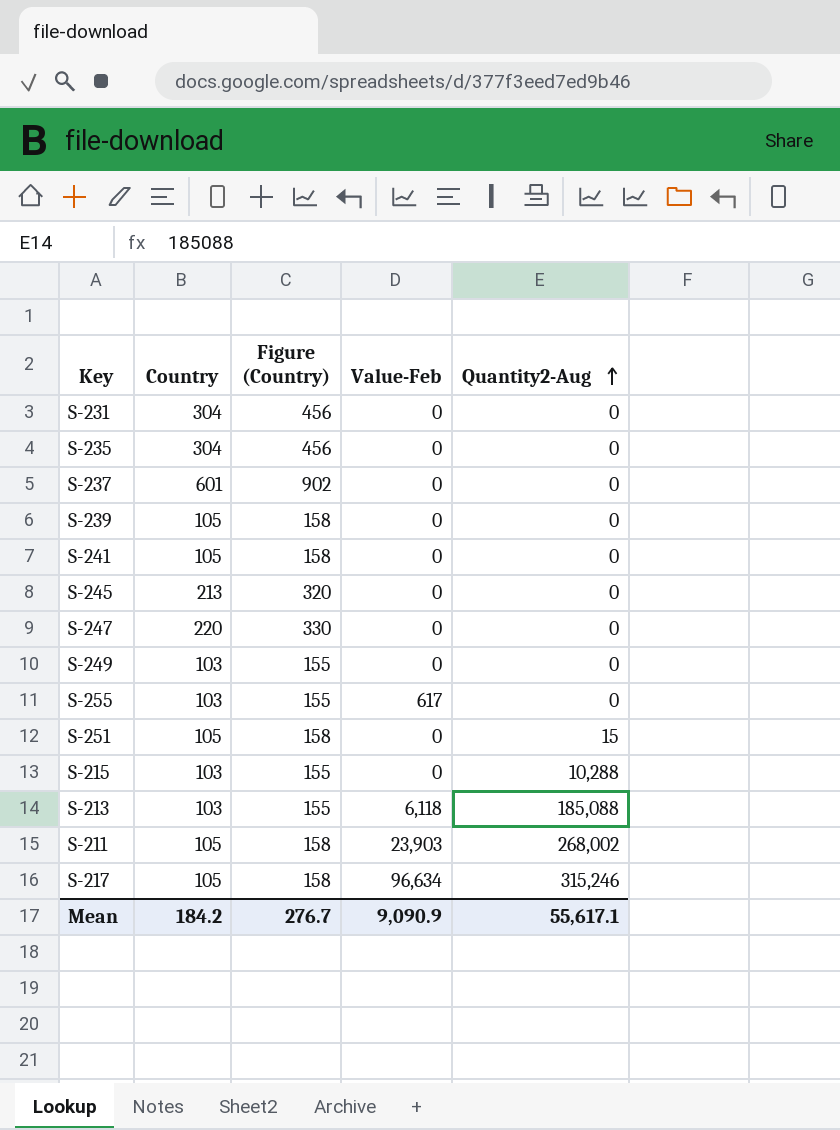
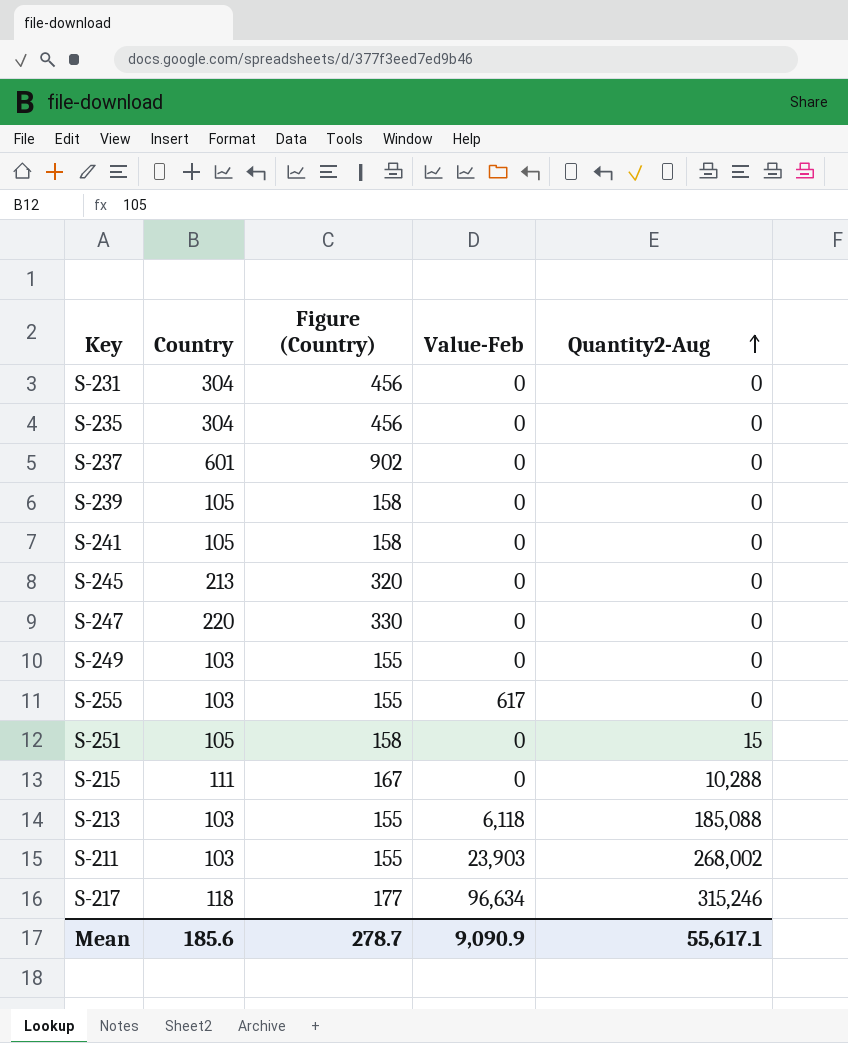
S-215 | Country: 103 -> 111
S-215 | Figure (Country): 155 -> 167
S-211 | Country: 105 -> 103
S-211 | Figure (Country): 158 -> 155
S-217 | Country: 105 -> 118
S-217 | Figure (Country): 158 -> 177
Mean | Country: 184.2 -> 185.6
Mean | Figure (Country): 276.7 -> 278.7

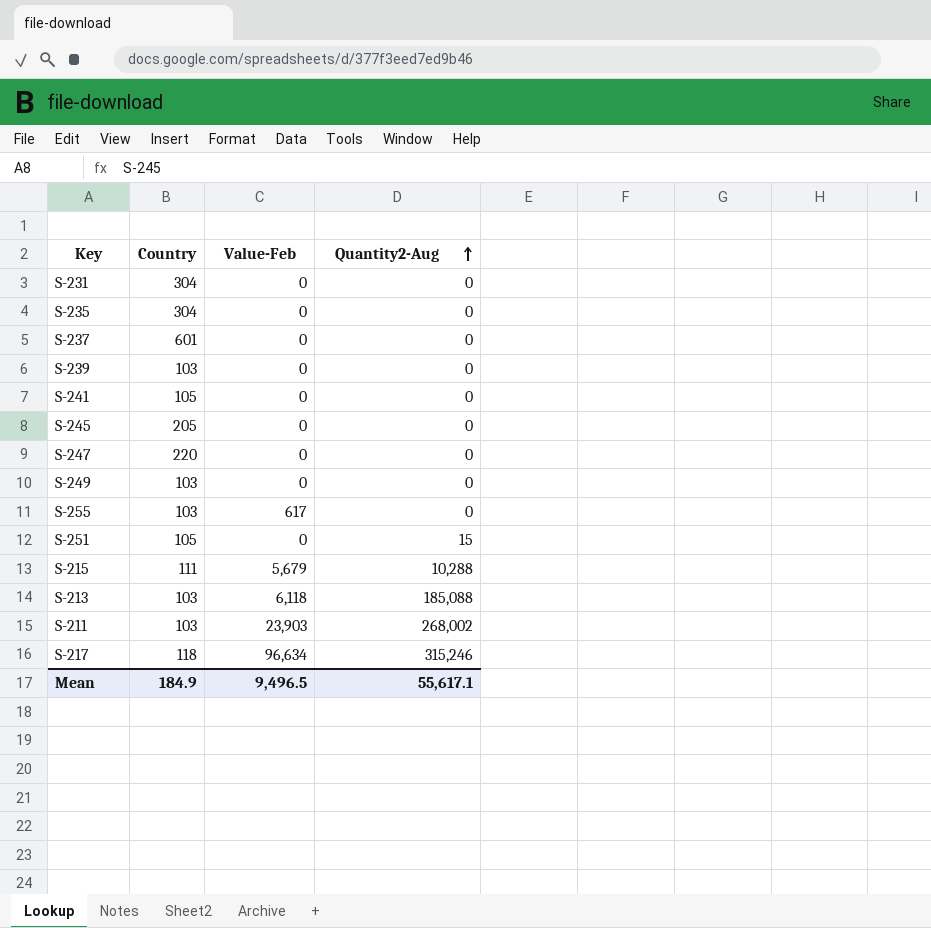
column Figure (Country) | formula: [Country] * 1.5 -> none
S-239 | Country: 105 -> 103
S-245 | Country: 213 -> 205
S-215 | Value-Feb: 0 -> 5,679
Mean | Country: 185.6 -> 184.9
Mean | Value-Feb: 9,090.9 -> 9,496.5

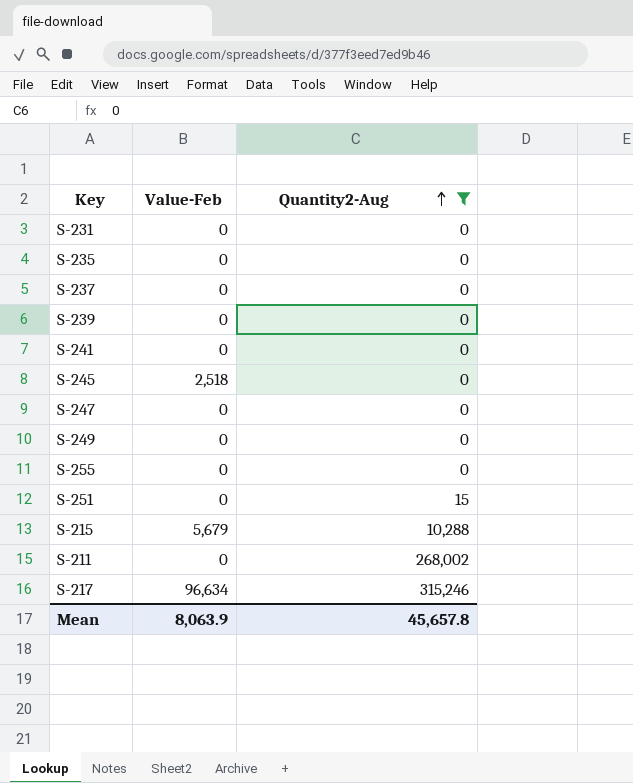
filter: none -> Quantity2-Aug != 185,088
column Country | position: 2 -> none
S-245 | Value-Feb: 0 -> 2,518
S-255 | Value-Feb: 617 -> 0
S-211 | Value-Feb: 23,903 -> 0
Mean | Value-Feb: 9,496.5 -> 8,063.9
Mean | Quantity2-Aug: 55,617.1 -> 45,657.8

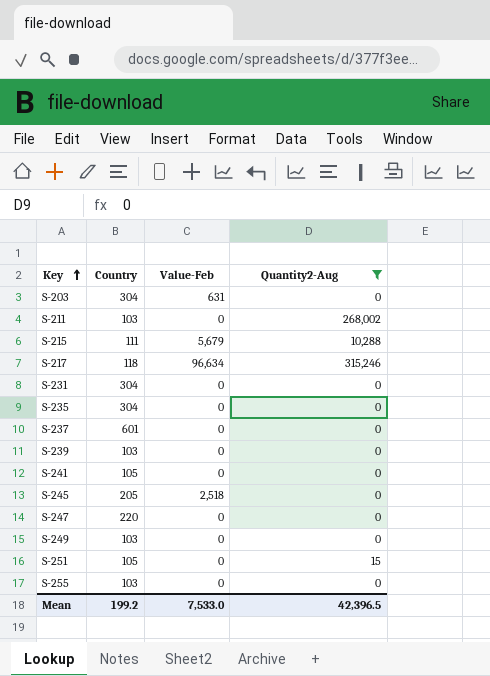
row order: Quantity2-Aug ascending -> Key ascending
column Country | position: none -> 2
row S-203: none -> 304 | 631 | 0
Mean | Value-Feb: 8,063.9 -> 7,533.0
Mean | Quantity2-Aug: 45,657.8 -> 42,396.5

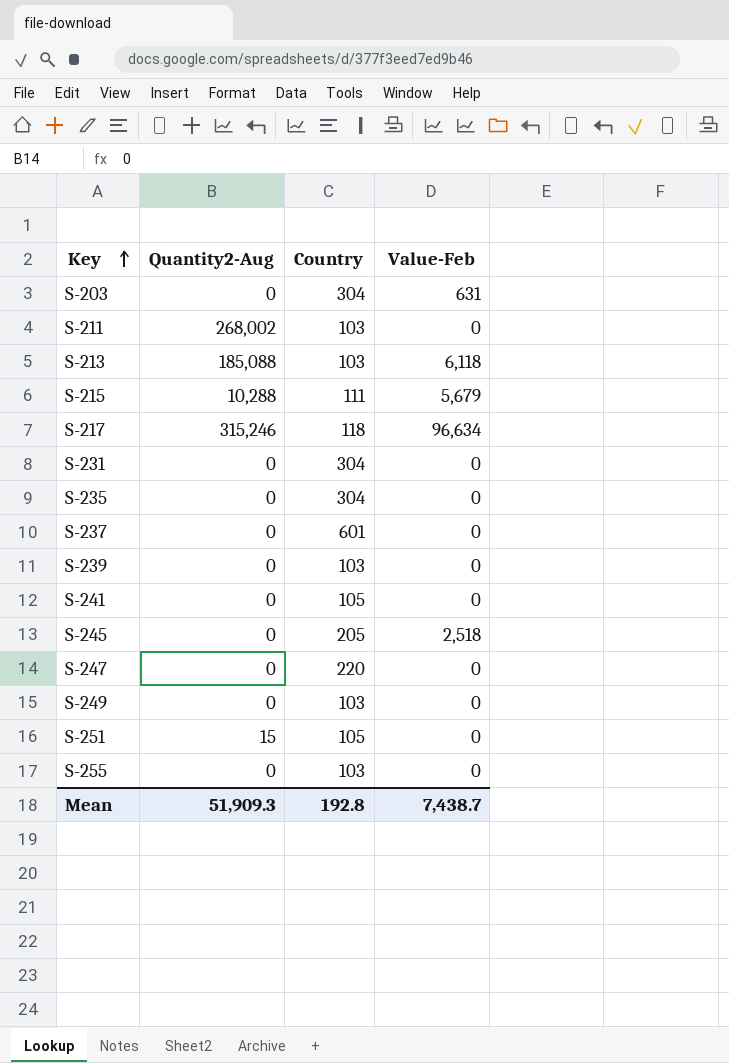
filter: Quantity2-Aug != 185,088 -> none
column Quantity2-Aug | position: 4 -> 2
Mean | Quantity2-Aug: 42,396.5 -> 51,909.3
Mean | Country: 199.2 -> 192.8
Mean | Value-Feb: 7,533.0 -> 7,438.7

